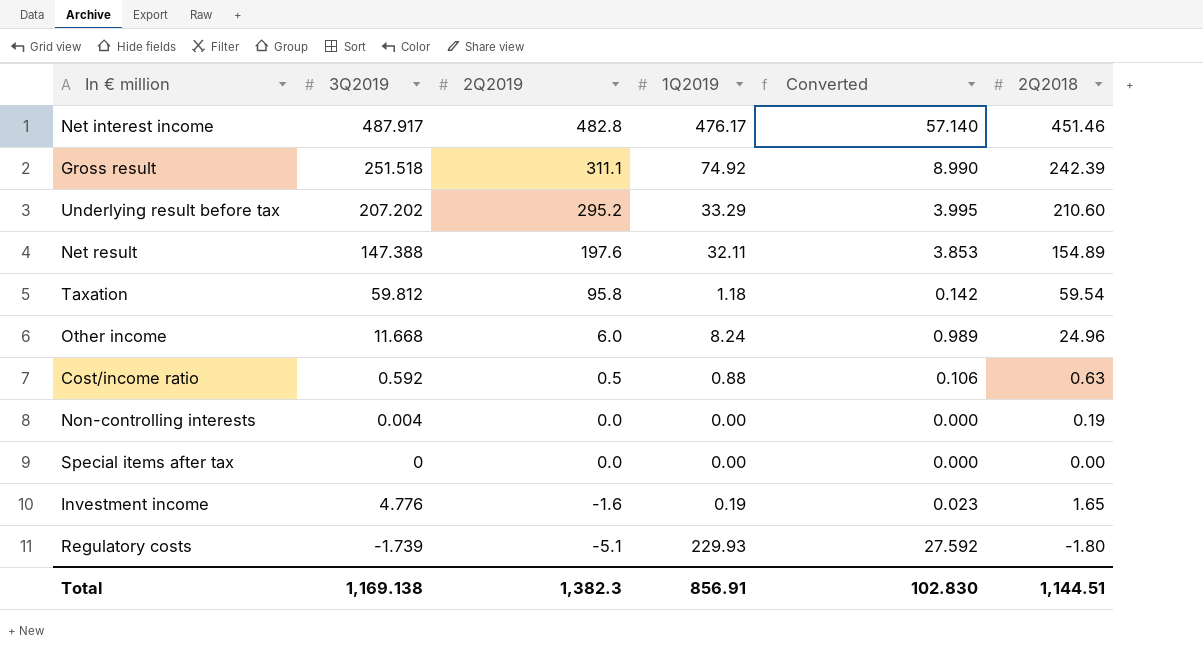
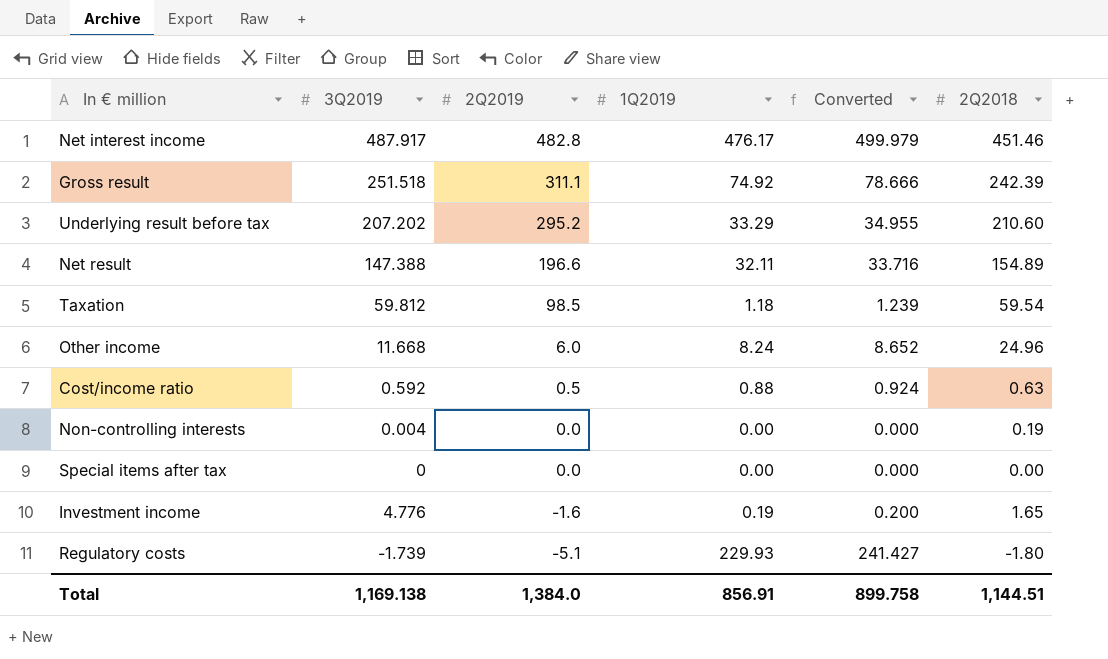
column Converted | formula: [1Q2019] * 0.12 -> [1Q2019] * 1.05
Net result | 2Q2019: 197.6 -> 196.6
Taxation | 2Q2019: 95.8 -> 98.5
Total | 2Q2019: 1,382.3 -> 1,384.0
Total | Converted: 102.830 -> 899.758

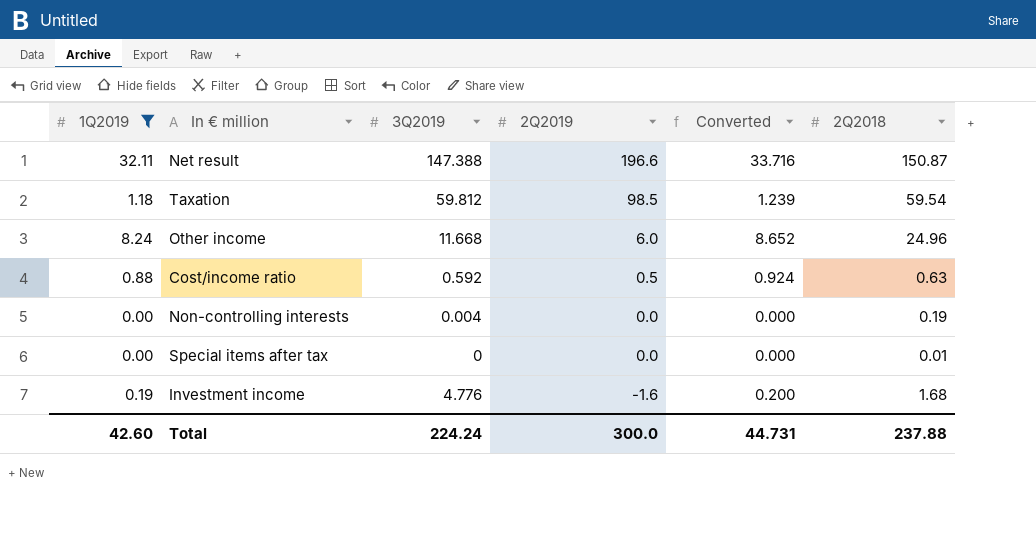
filter: none -> 1Q2019 <= 32.11
column 1Q2019 | position: 4 -> 1
Net result | 2Q2018: 154.89 -> 150.87
Special items after tax | 2Q2018: 0.00 -> 0.01
Investment income | 2Q2018: 1.65 -> 1.68
Total | 1Q2019: 856.91 -> 42.60
Total | 3Q2019: 1,169.138 -> 224.24
Total | 2Q2019: 1,384.0 -> 300.0
Total | Converted: 899.758 -> 44.731
Total | 2Q2018: 1,144.51 -> 237.88

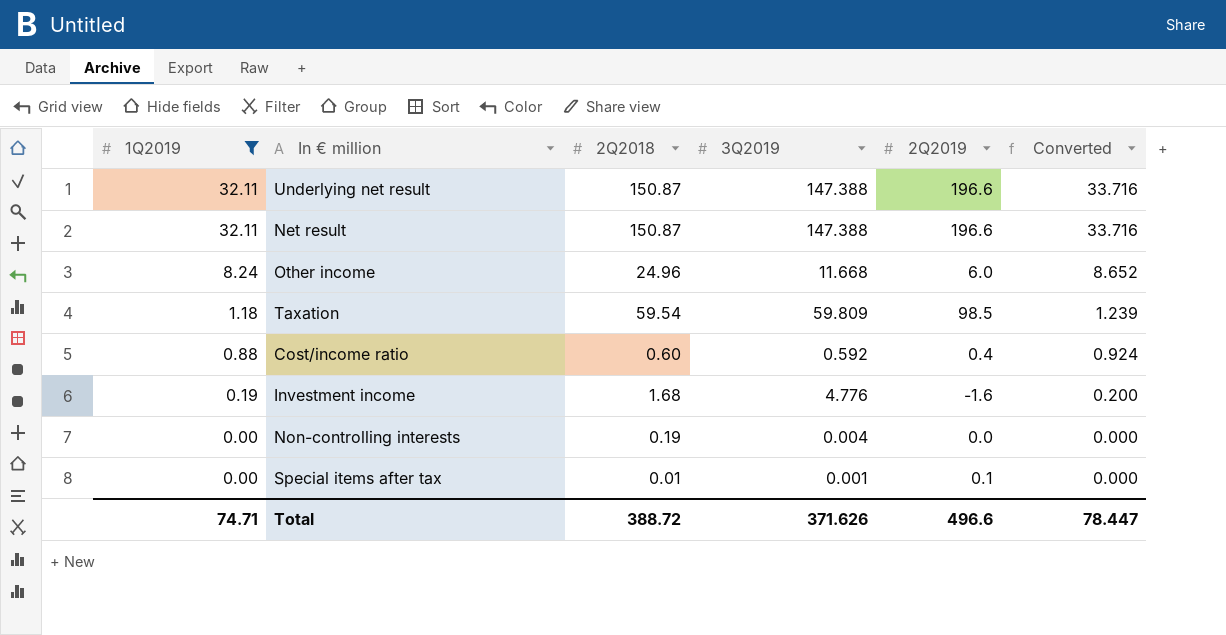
row order: 2Q2019 descending -> 1Q2019 descending
column 2Q2018 | position: 6 -> 3
row Underlying net result: none -> 32.11 | 150.87 | 147.388 | 196.6 | 33.716
Taxation | 3Q2019: 59.812 -> 59.809
Cost/income ratio | 2Q2018: 0.63 -> 0.60
Cost/income ratio | 2Q2019: 0.5 -> 0.4
Special items after tax | 3Q2019: 0 -> 0.001
Special items after tax | 2Q2019: 0.0 -> 0.1
Total | 1Q2019: 42.60 -> 74.71
Total | 2Q2018: 237.88 -> 388.72
Total | 3Q2019: 224.24 -> 371.626
Total | 2Q2019: 300.0 -> 496.6
Total | Converted: 44.731 -> 78.447

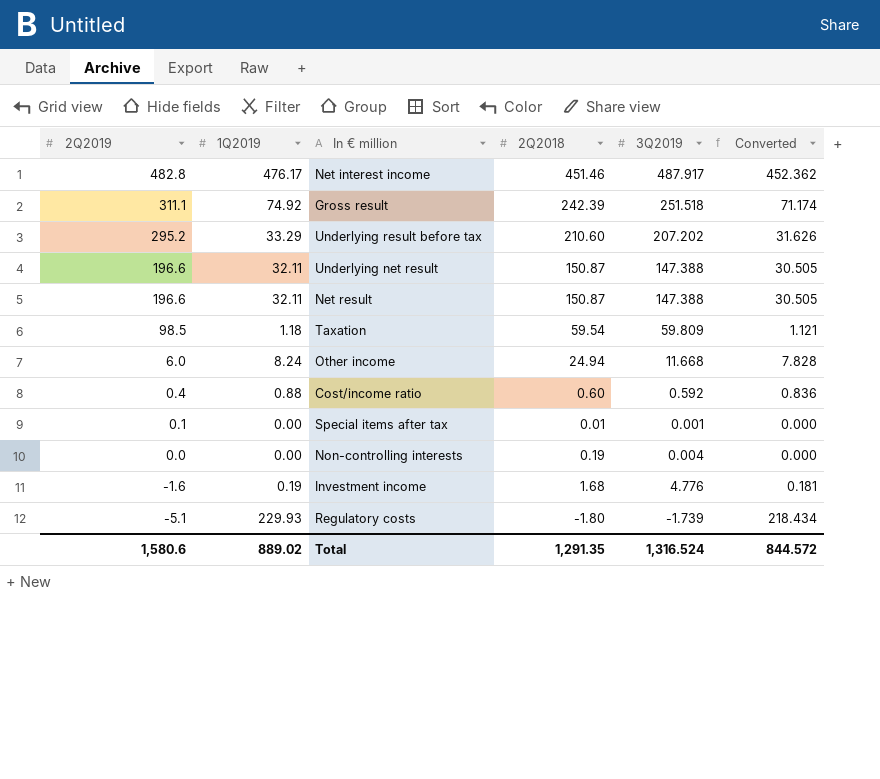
filter: 1Q2019 <= 32.11 -> none
row order: 1Q2019 descending -> 2Q2019 descending
column 2Q2019 | position: 5 -> 1
column Converted | formula: [1Q2019] * 1.05 -> [1Q2019] * 0.95
Other income | 2Q2018: 24.96 -> 24.94
Total | 2Q2019: 496.6 -> 1,580.6
Total | 1Q2019: 74.71 -> 889.02
Total | 2Q2018: 388.72 -> 1,291.35
Total | 3Q2019: 371.626 -> 1,316.524
Total | Converted: 78.447 -> 844.572

